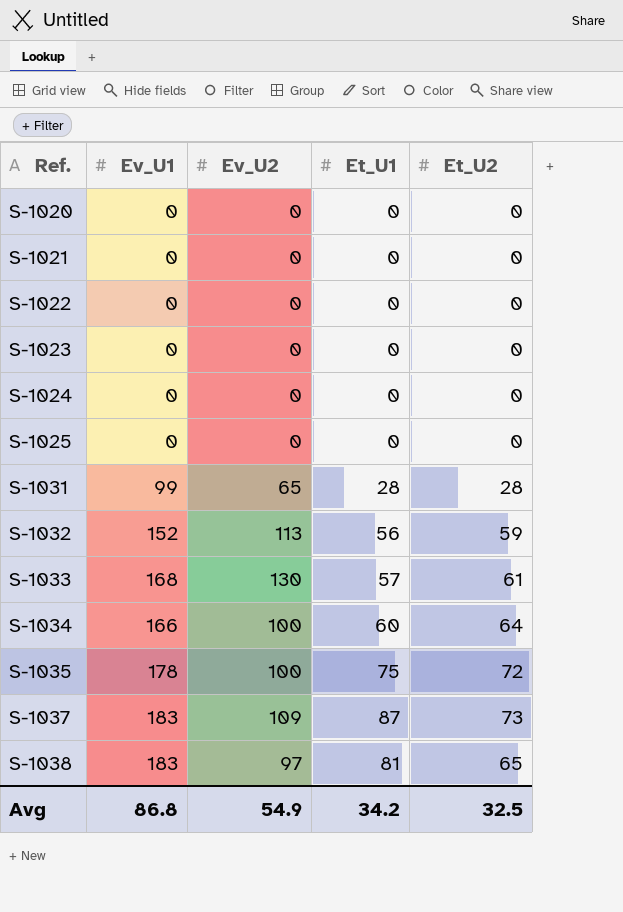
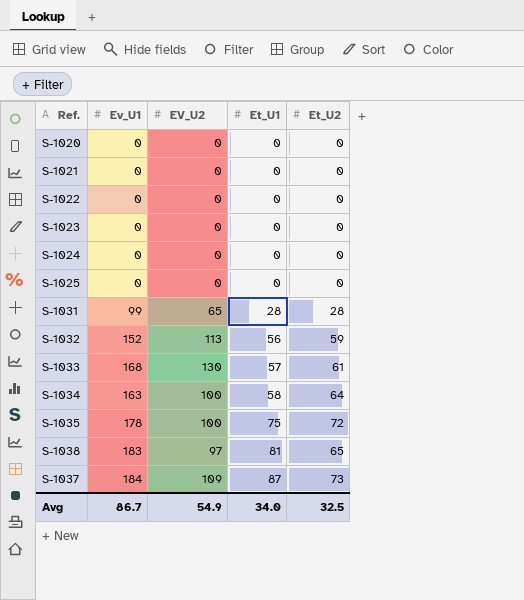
row order: Ref. ascending -> Et_U1 ascending
column name: Ev_U2 -> EV_U2
S-1034 | Ev_U1: 166 -> 163
S-1034 | Et_U1: 60 -> 58
S-1037 | Ev_U1: 183 -> 184
Avg | Ev_U1: 86.8 -> 86.7
Avg | Et_U1: 34.2 -> 34.0

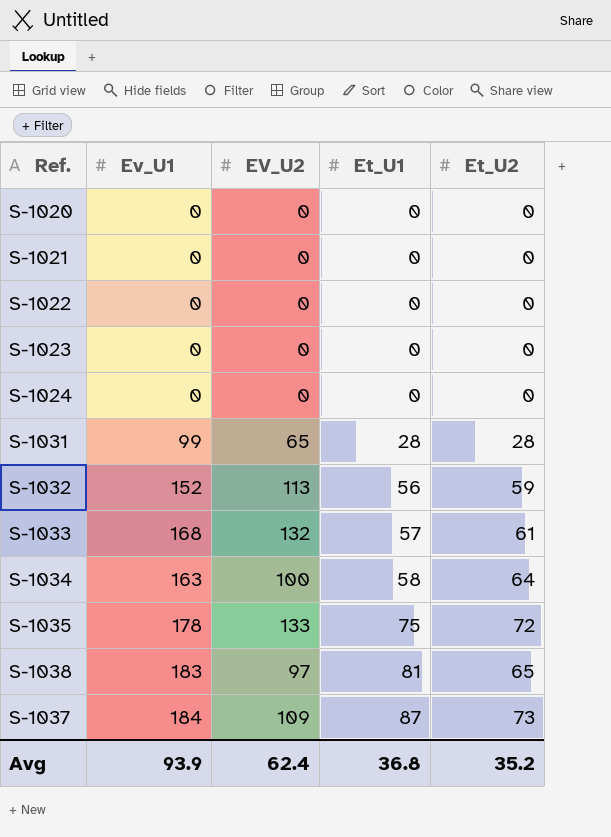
row S-1025: 0 | 0 | 0 | 0 -> none
S-1033 | EV_U2: 130 -> 132
S-1035 | EV_U2: 100 -> 133
Avg | Ev_U1: 86.7 -> 93.9
Avg | EV_U2: 54.9 -> 62.4
Avg | Et_U1: 34.0 -> 36.8
Avg | Et_U2: 32.5 -> 35.2

